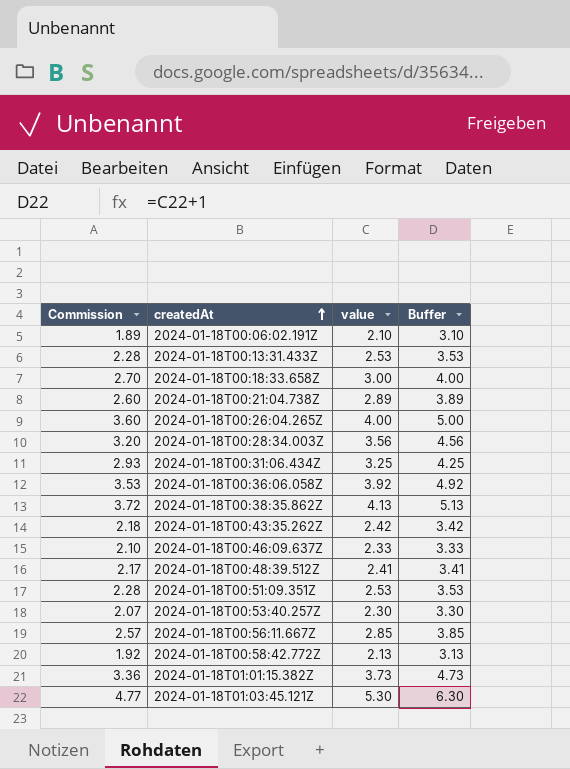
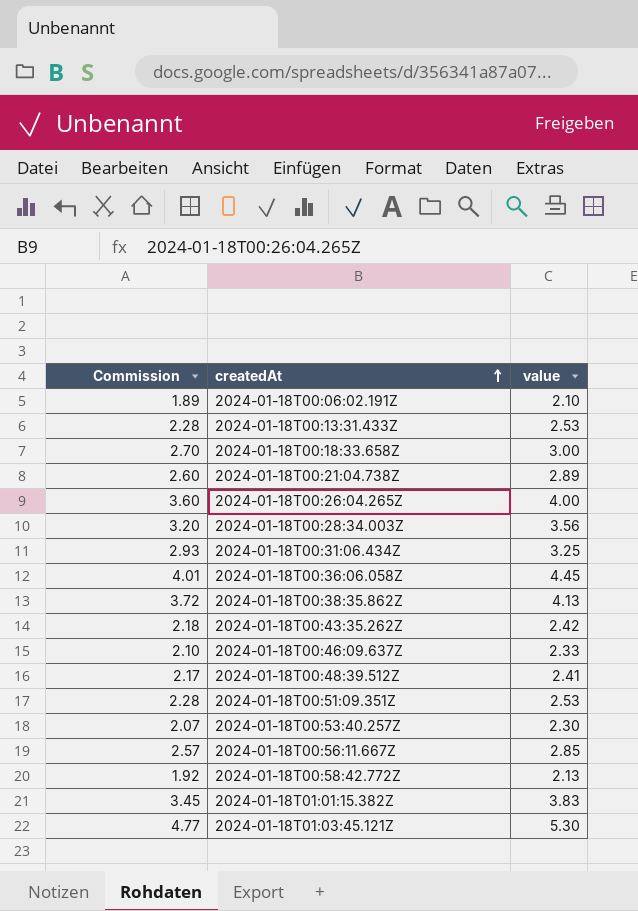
column Buffer | formula: [value] + 1 -> none
2024-01-18T00:36:06.058Z | Commission: 3.53 -> 4.01
2024-01-18T00:36:06.058Z | value: 3.92 -> 4.45
2024-01-18T01:01:15.382Z | Commission: 3.36 -> 3.45
2024-01-18T01:01:15.382Z | value: 3.73 -> 3.83

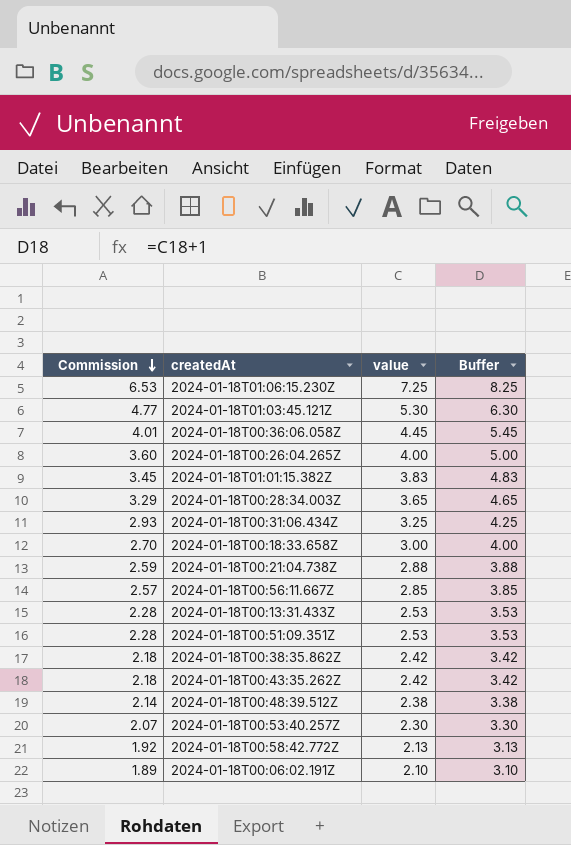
row order: createdAt ascending -> Commission descending
column Buffer | formula: none -> [value] + 1
row 2024-01-18T00:46:09.637Z: 2.10 | 2.33 -> none
row 2024-01-18T01:06:15.230Z: none -> 6.53 | 7.25 | 8.25
2024-01-18T00:28:34.003Z | Commission: 3.20 -> 3.29
2024-01-18T00:28:34.003Z | value: 3.56 -> 3.65
2024-01-18T00:21:04.738Z | Commission: 2.60 -> 2.59
2024-01-18T00:21:04.738Z | value: 2.89 -> 2.88
2024-01-18T00:38:35.862Z | Commission: 3.72 -> 2.18
2024-01-18T00:38:35.862Z | value: 4.13 -> 2.42
2024-01-18T00:48:39.512Z | Commission: 2.17 -> 2.14
2024-01-18T00:48:39.512Z | value: 2.41 -> 2.38

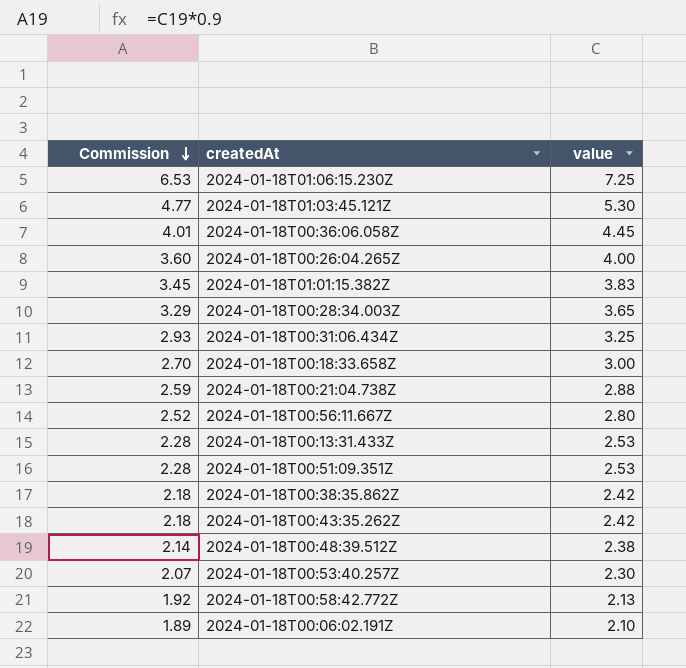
column Buffer | formula: [value] + 1 -> none
2024-01-18T00:56:11.667Z | Commission: 2.57 -> 2.52
2024-01-18T00:56:11.667Z | value: 2.85 -> 2.80

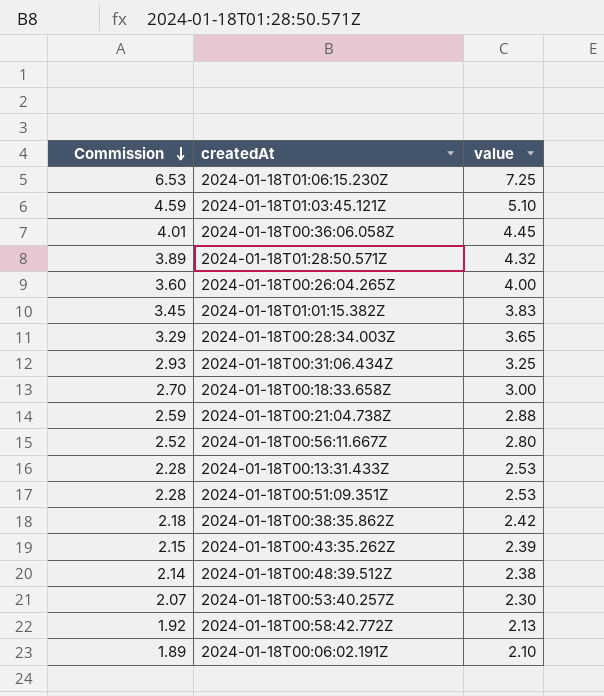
2024-01-18T01:03:45.121Z | Commission: 4.77 -> 4.59
2024-01-18T01:03:45.121Z | value: 5.30 -> 5.10
row 2024-01-18T01:28:50.571Z: none -> 3.89 | 4.32
2024-01-18T00:43:35.262Z | Commission: 2.18 -> 2.15
2024-01-18T00:43:35.262Z | value: 2.42 -> 2.39

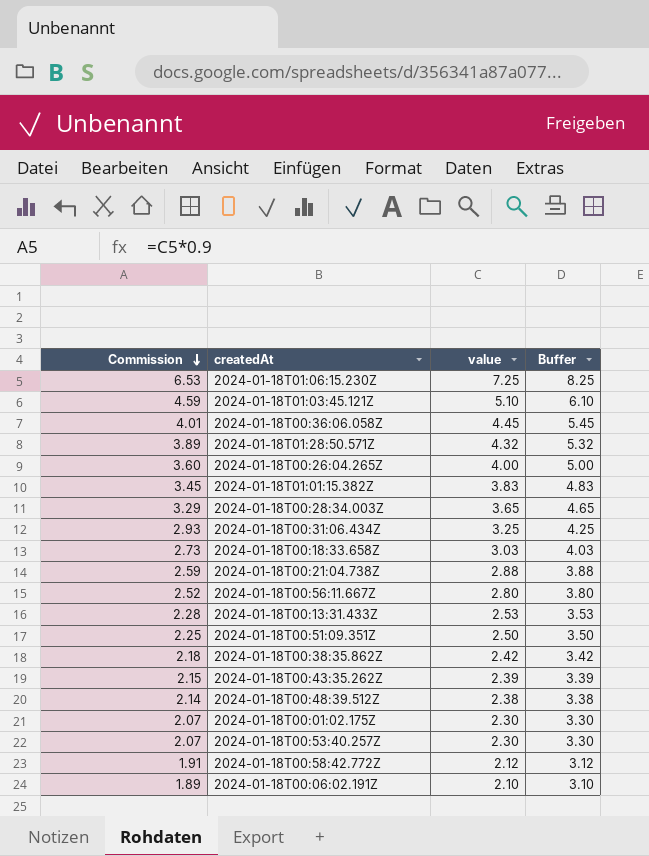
column Buffer | formula: none -> [value] + 1
2024-01-18T00:18:33.658Z | Commission: 2.70 -> 2.73
2024-01-18T00:18:33.658Z | value: 3.00 -> 3.03
2024-01-18T00:51:09.351Z | Commission: 2.28 -> 2.25
2024-01-18T00:51:09.351Z | value: 2.53 -> 2.50
row 2024-01-18T00:01:02.175Z: none -> 2.07 | 2.30 | 3.30
2024-01-18T00:58:42.772Z | Commission: 1.92 -> 1.91
2024-01-18T00:58:42.772Z | value: 2.13 -> 2.12

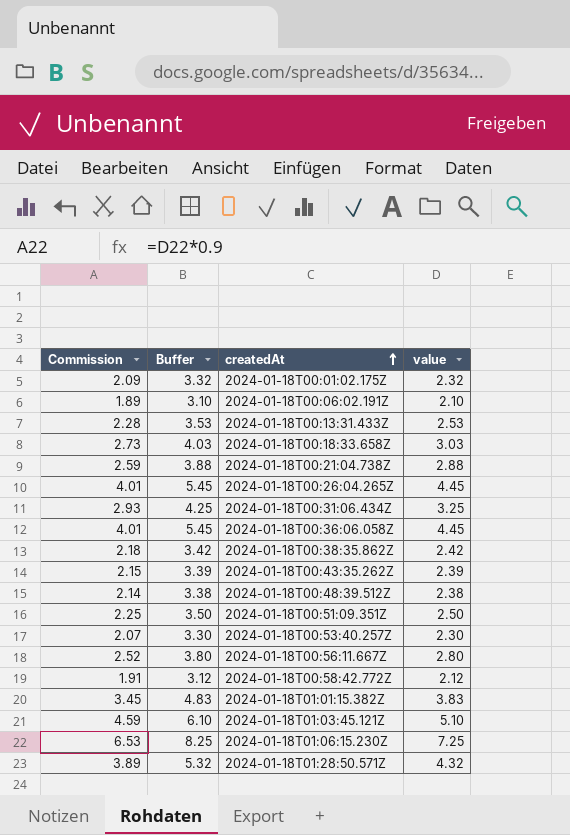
row order: Commission descending -> createdAt ascending
column Buffer | position: 4 -> 2
row 2024-01-18T00:28:34.003Z: 3.29 | 3.65 | 4.65 -> none
2024-01-18T00:01:02.175Z | Commission: 2.07 -> 2.09
2024-01-18T00:01:02.175Z | Buffer: 3.30 -> 3.32
2024-01-18T00:01:02.175Z | value: 2.30 -> 2.32
2024-01-18T00:26:04.265Z | Commission: 3.60 -> 4.01
2024-01-18T00:26:04.265Z | Buffer: 5.00 -> 5.45
2024-01-18T00:26:04.265Z | value: 4.00 -> 4.45

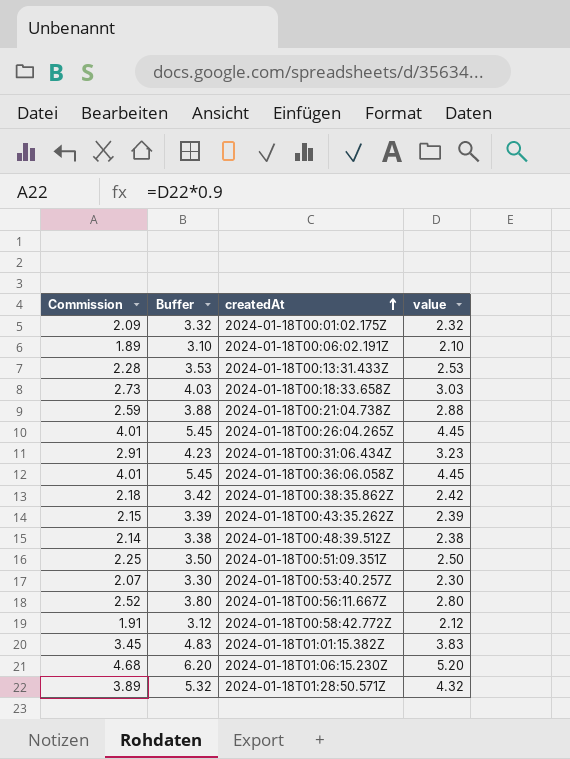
row 2024-01-18T01:03:45.121Z: 4.59 | 6.10 | 5.10 -> none
2024-01-18T00:31:06.434Z | Commission: 2.93 -> 2.91
2024-01-18T00:31:06.434Z | Buffer: 4.25 -> 4.23
2024-01-18T00:31:06.434Z | value: 3.25 -> 3.23
2024-01-18T01:06:15.230Z | Commission: 6.53 -> 4.68
2024-01-18T01:06:15.230Z | Buffer: 8.25 -> 6.20
2024-01-18T01:06:15.230Z | value: 7.25 -> 5.20

